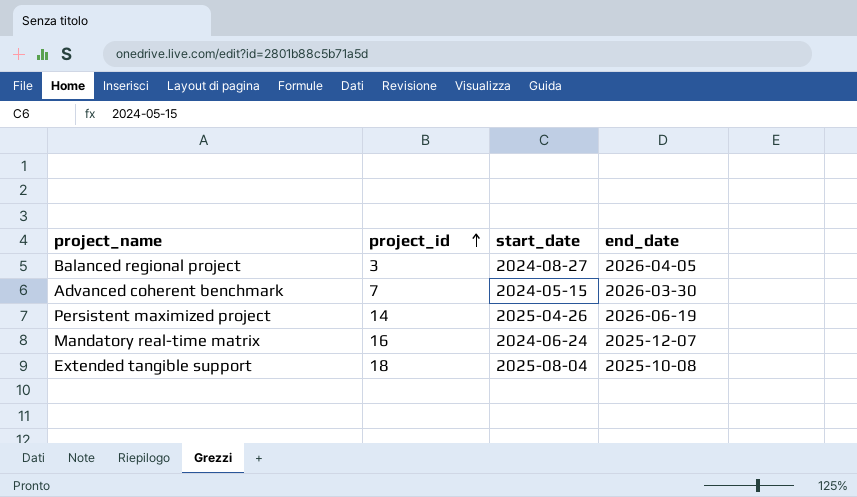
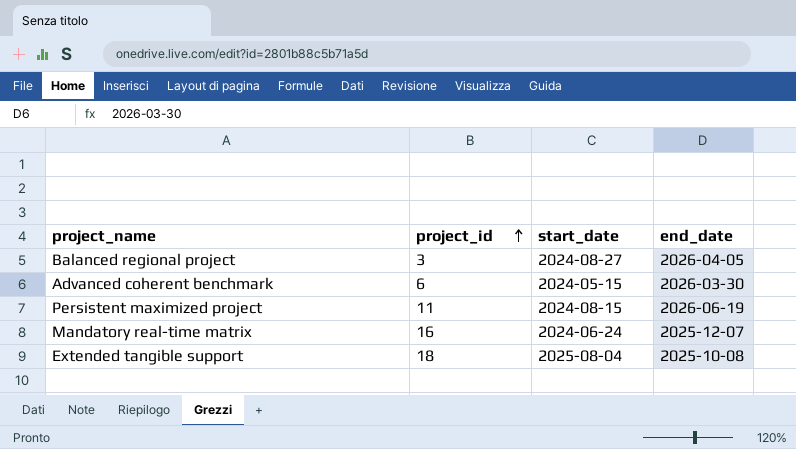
Advanced coherent benchmark | project_id: 7 -> 6
Persistent maximized project | project_id: 14 -> 11
Persistent maximized project | start_date: 2025-04-26 -> 2024-08-15

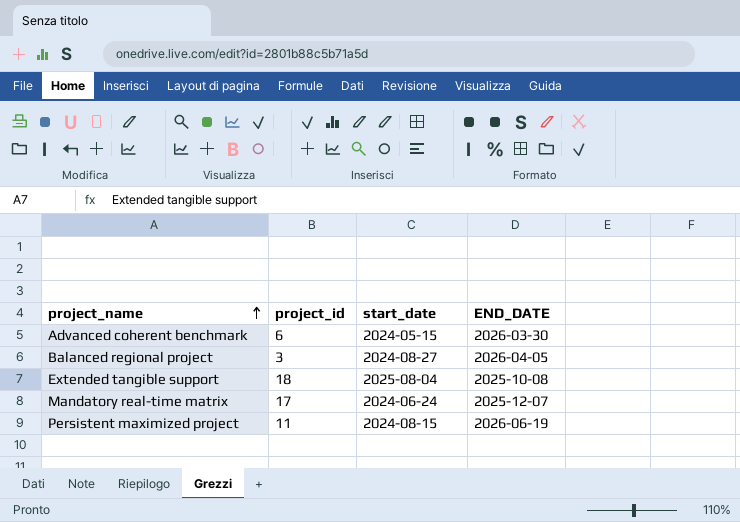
row order: project_id ascending -> project_name ascending
column name: end_date -> END_DATE
Mandatory real-time matrix | project_id: 16 -> 17

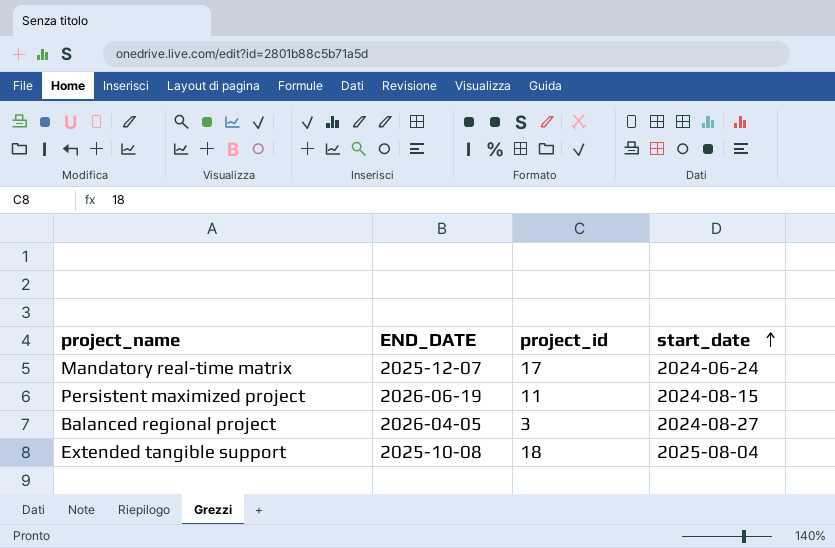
row order: project_name ascending -> start_date ascending
column END_DATE | position: 4 -> 2
row Advanced coherent benchmark: 6 | 2024-05-15 | 2026-03-30 -> none

